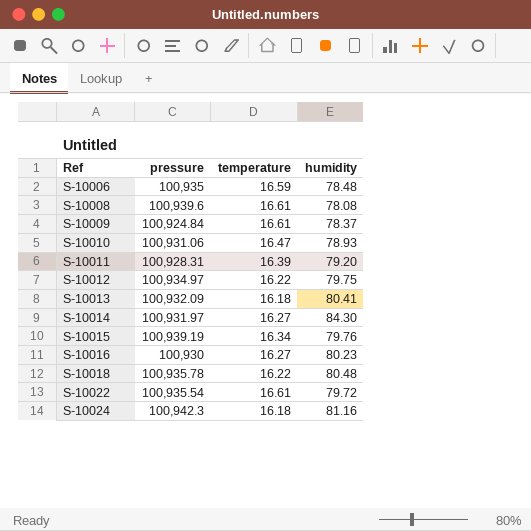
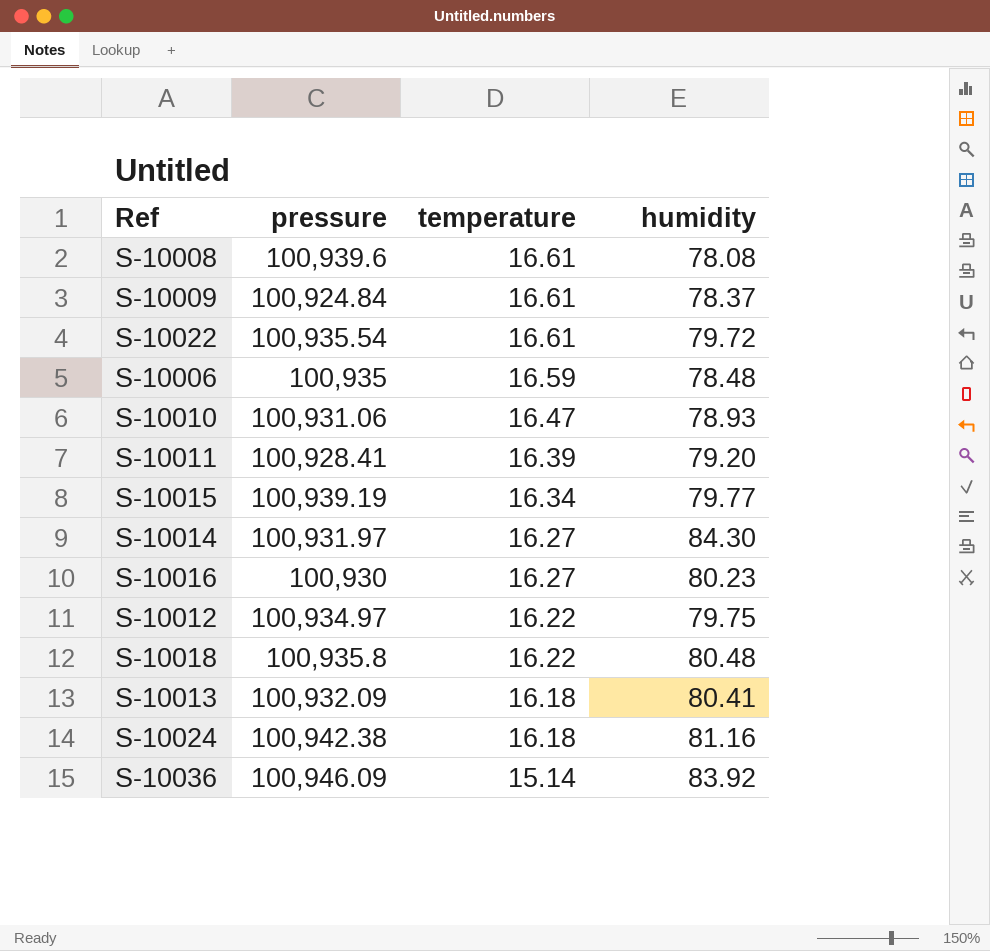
row order: Ref ascending -> temperature descending
S-10011 | pressure: 100,928.31 -> 100,928.41
S-10015 | humidity: 79.76 -> 79.77
S-10018 | pressure: 100,935.78 -> 100,935.8
S-10024 | pressure: 100,942.3 -> 100,942.38
row S-10036: none -> 100,946.09 | 15.14 | 83.92

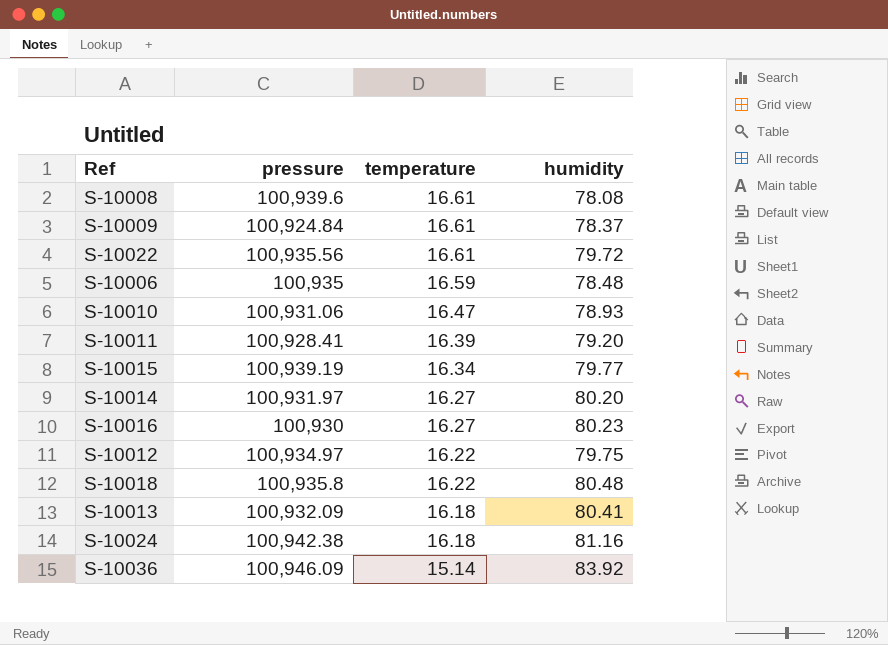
S-10022 | pressure: 100,935.54 -> 100,935.56
S-10014 | humidity: 84.30 -> 80.20

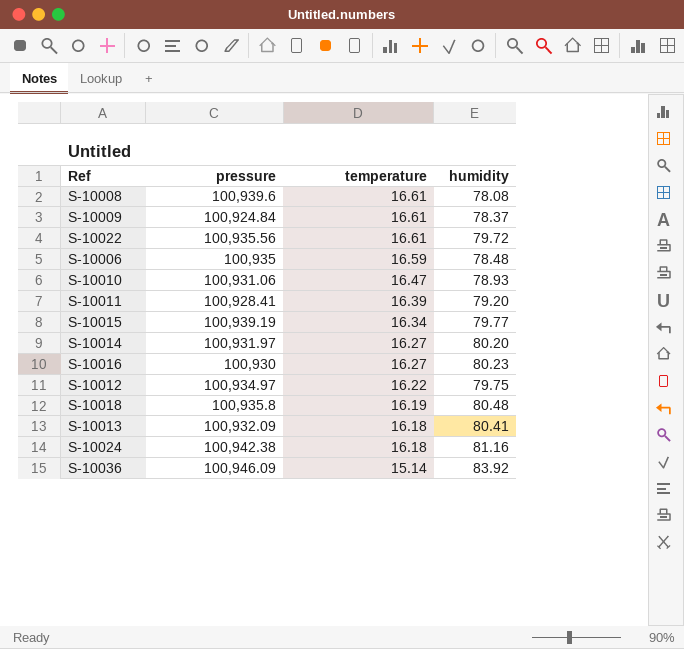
S-10018 | temperature: 16.22 -> 16.19

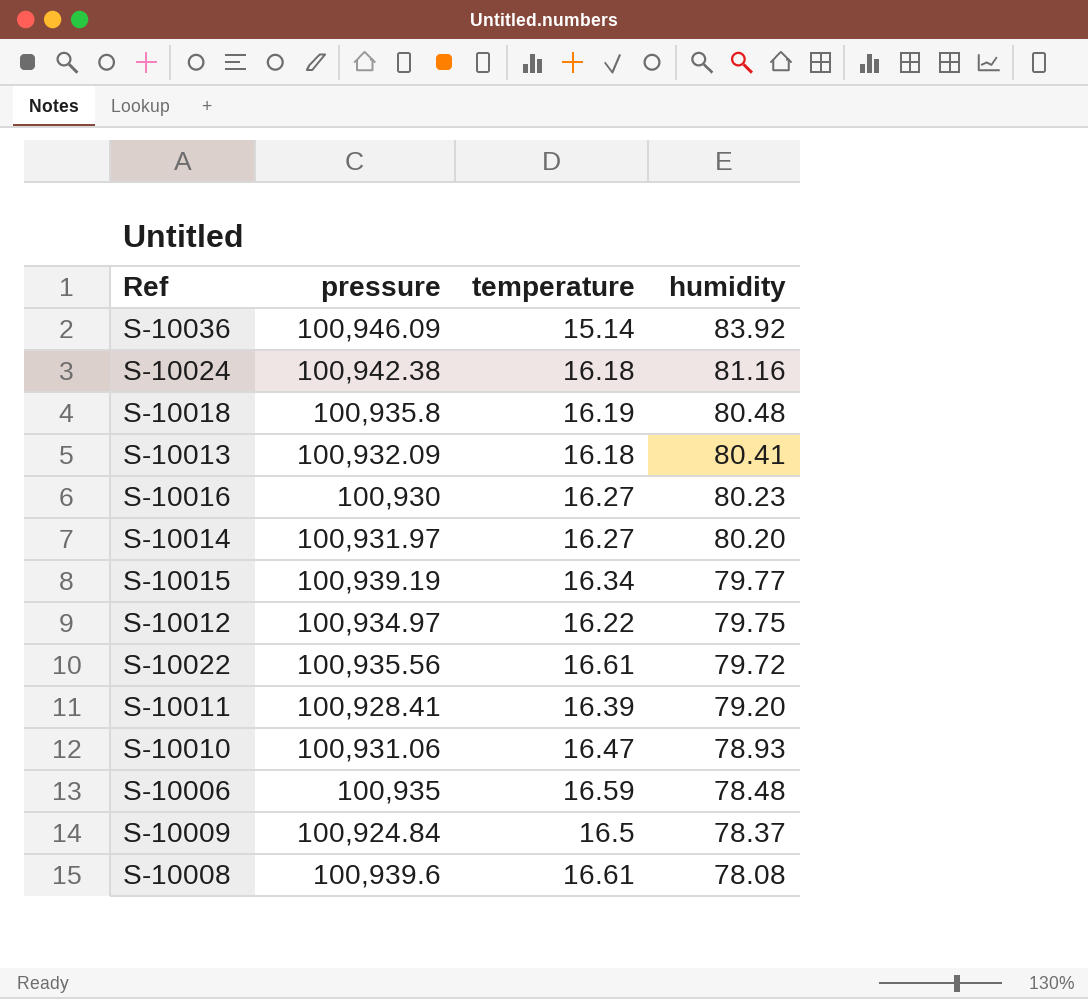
row order: temperature descending -> humidity descending
S-10009 | temperature: 16.61 -> 16.5

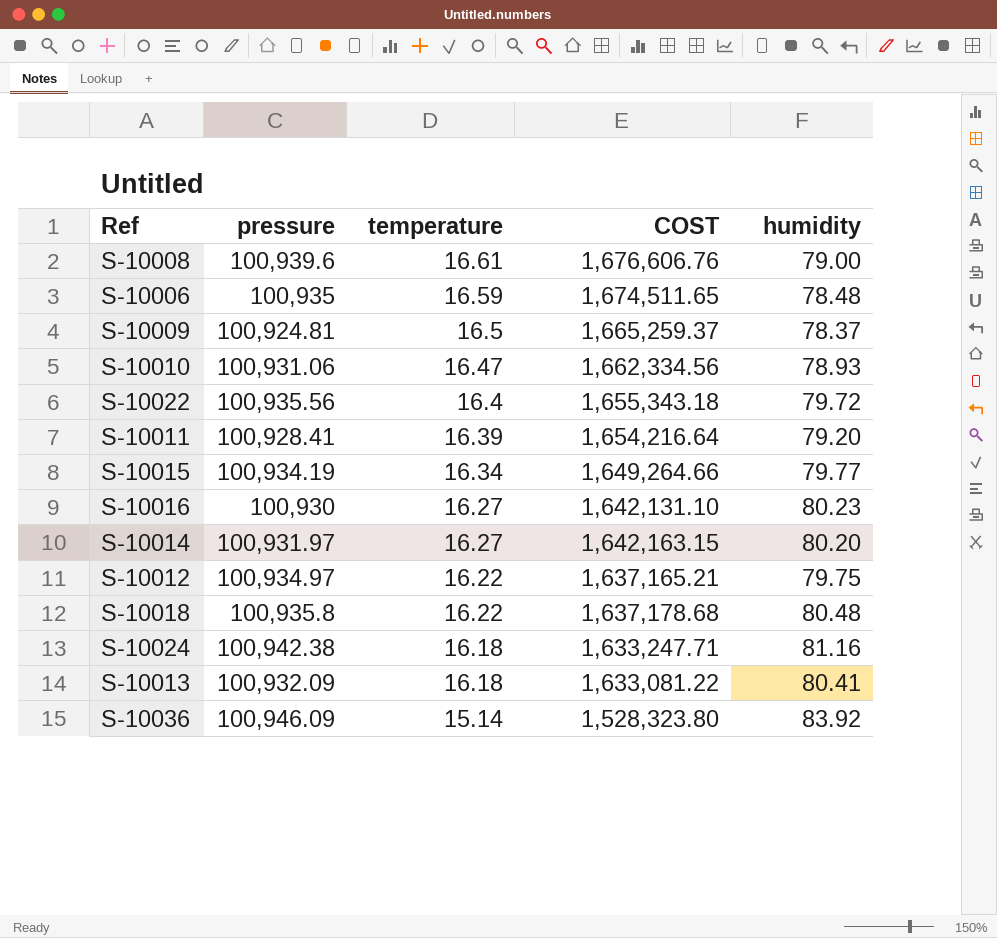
row order: humidity descending -> temperature descending
column COST | formula: none -> [pressure] * [temperature]
S-10008 | humidity: 78.08 -> 79.00
S-10009 | pressure: 100,924.84 -> 100,924.81
S-10022 | temperature: 16.61 -> 16.4
S-10015 | pressure: 100,939.19 -> 100,934.19
S-10018 | temperature: 16.19 -> 16.22

